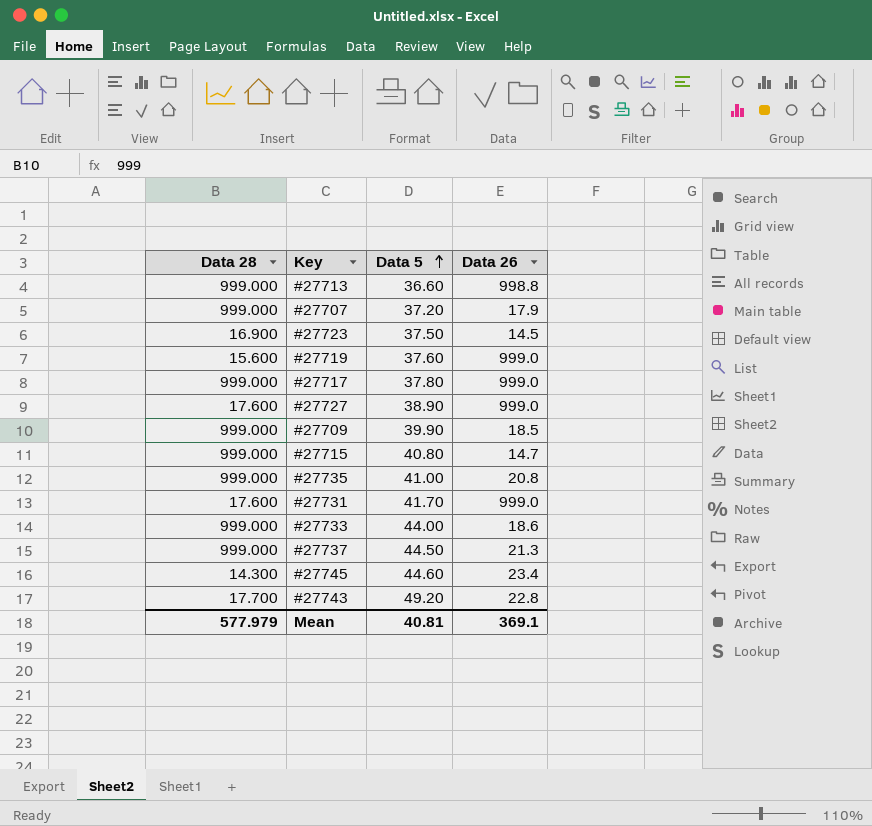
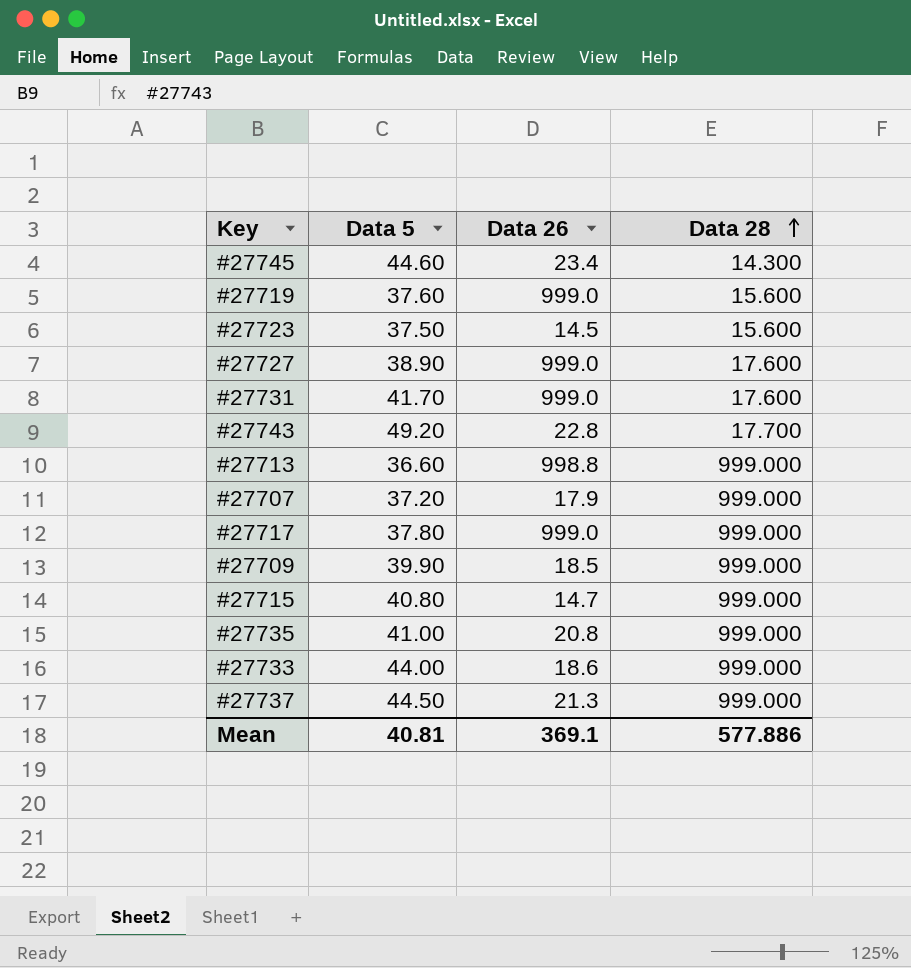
row order: Data 5 ascending -> Data 28 ascending
column Data 28 | position: 1 -> 4
#27723 | Data 28: 16.900 -> 15.600
Mean | Data 28: 577.979 -> 577.886

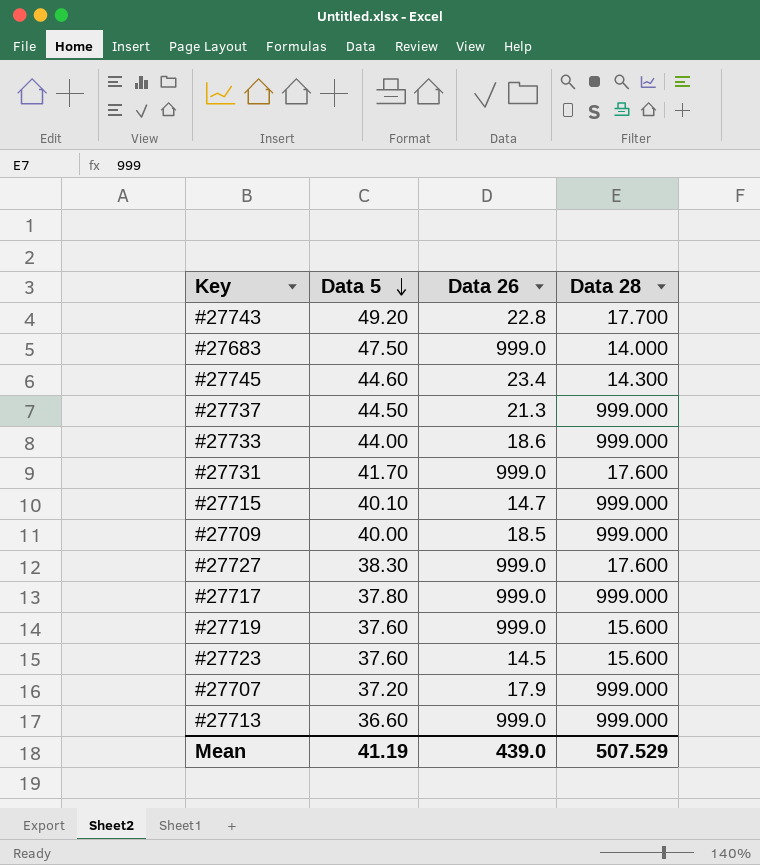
row order: Data 28 ascending -> Data 5 descending
row #27735: 41.00 | 20.8 | 999.000 -> none
row #27683: none -> 47.50 | 999.0 | 14.000
#27715 | Data 5: 40.80 -> 40.10
#27709 | Data 5: 39.90 -> 40.00
#27727 | Data 5: 38.90 -> 38.30
#27723 | Data 5: 37.50 -> 37.60
#27713 | Data 26: 998.8 -> 999.0
Mean | Data 5: 40.81 -> 41.19
Mean | Data 26: 369.1 -> 439.0
Mean | Data 28: 577.886 -> 507.529

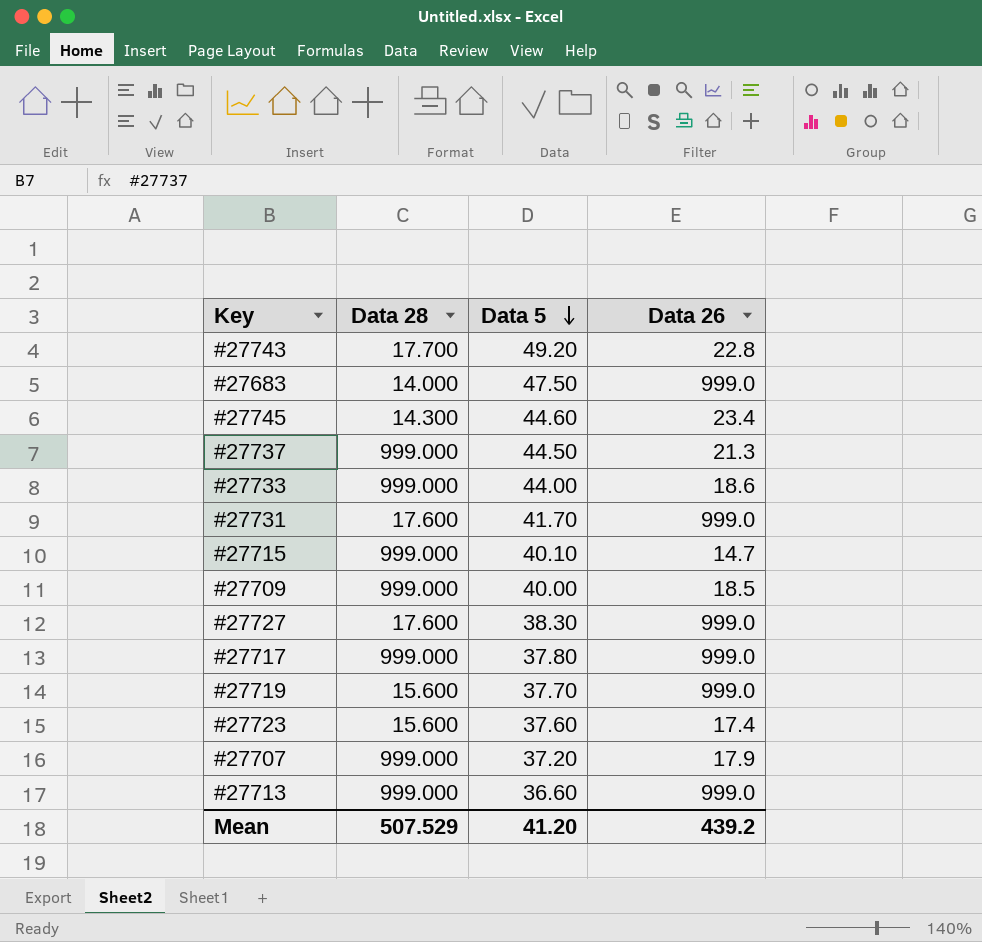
column Data 28 | position: 4 -> 2
#27719 | Data 5: 37.60 -> 37.70
#27723 | Data 26: 14.5 -> 17.4
Mean | Data 5: 41.19 -> 41.20
Mean | Data 26: 439.0 -> 439.2

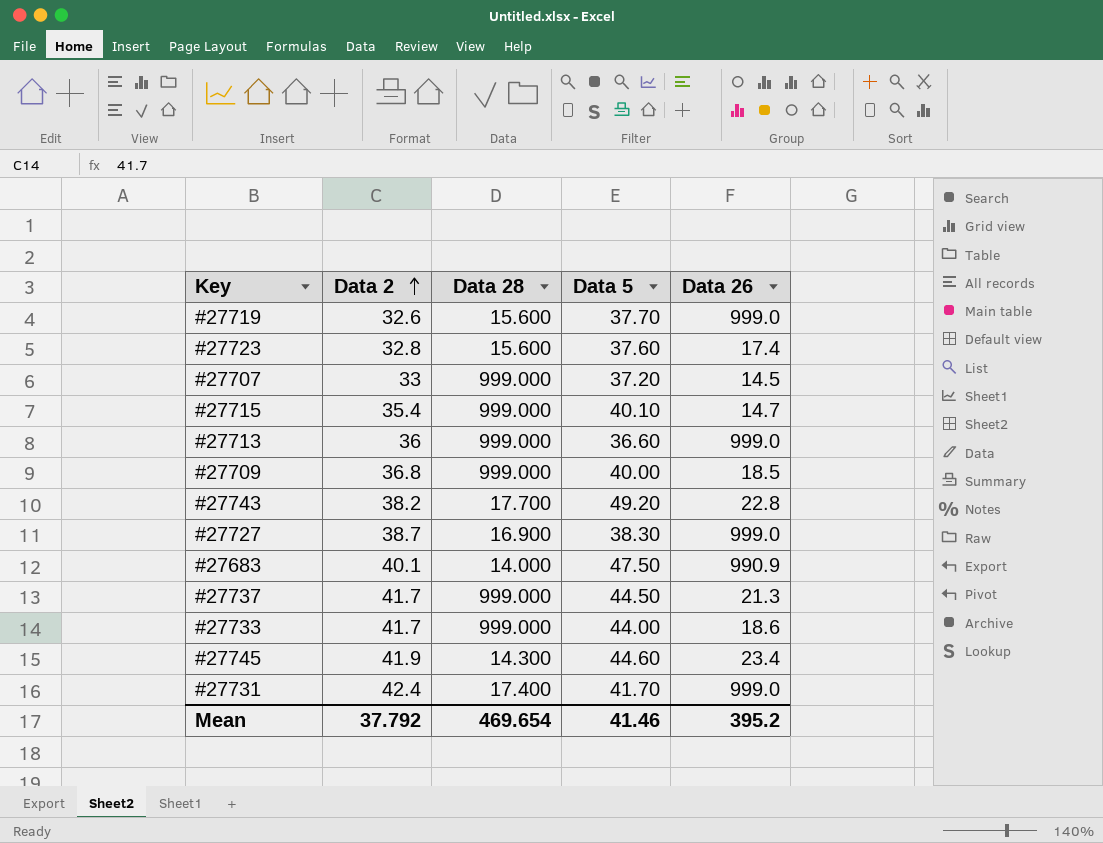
row order: Data 5 descending -> Data 2 ascending
column Data 2 | position: none -> 2
row #27717: 999.000 | 37.80 | 999.0 -> none
#27707 | Data 26: 17.9 -> 14.5
#27727 | Data 28: 17.600 -> 16.900
#27683 | Data 26: 999.0 -> 990.9
#27731 | Data 28: 17.600 -> 17.400
Mean | Data 28: 507.529 -> 469.654
Mean | Data 5: 41.20 -> 41.46
Mean | Data 26: 439.2 -> 395.2

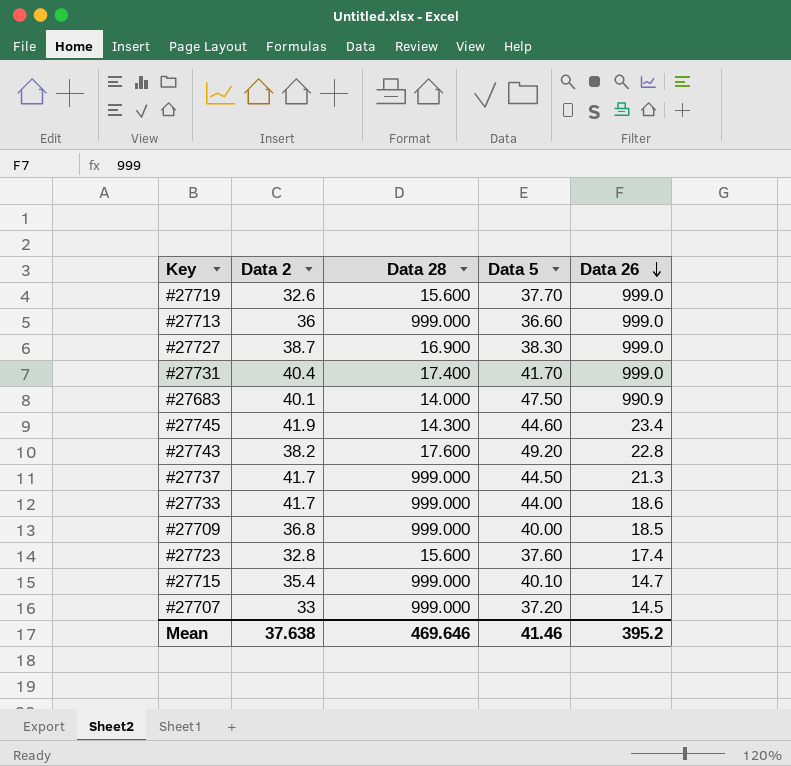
row order: Data 2 ascending -> Data 26 descending
#27731 | Data 2: 42.4 -> 40.4
#27743 | Data 28: 17.700 -> 17.600
Mean | Data 2: 37.792 -> 37.638
Mean | Data 28: 469.654 -> 469.646

